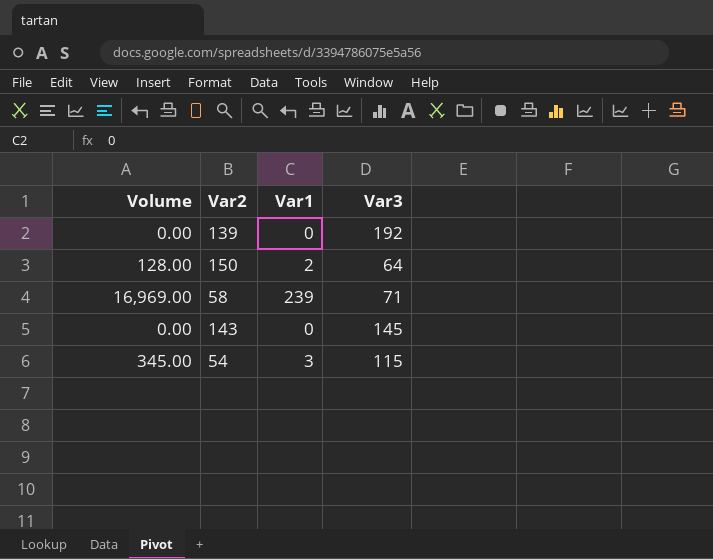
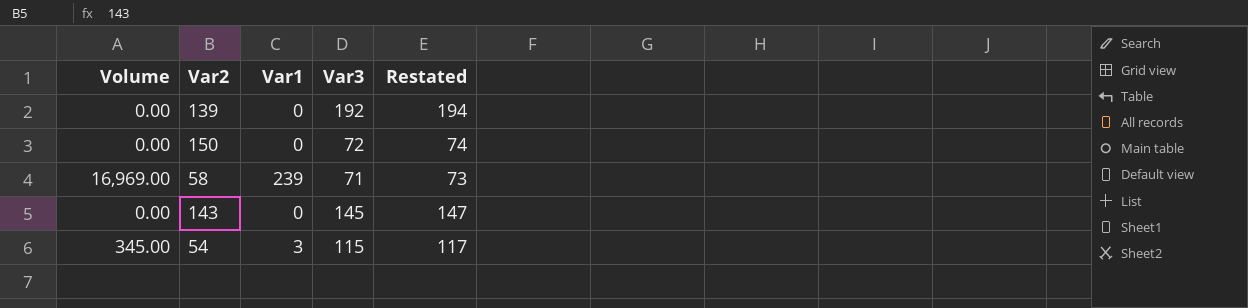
column Restated | formula: none -> [Var3] + 2
150 | Volume: 128.00 -> 0.00
150 | Var1: 2 -> 0
150 | Var3: 64 -> 72

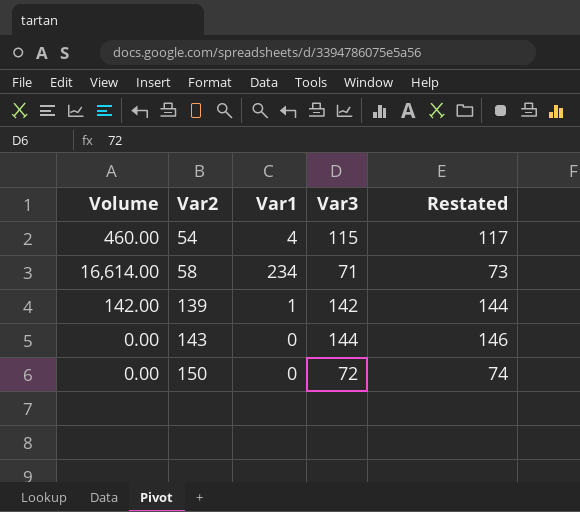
row order: none -> Var2 ascending
54 | Volume: 345.00 -> 460.00
54 | Var1: 3 -> 4
58 | Volume: 16,969.00 -> 16,614.00
58 | Var1: 239 -> 234
139 | Volume: 0.00 -> 142.00
139 | Var1: 0 -> 1
139 | Var3: 192 -> 142
139 | Restated: 194 -> 144
143 | Var3: 145 -> 144
143 | Restated: 147 -> 146

